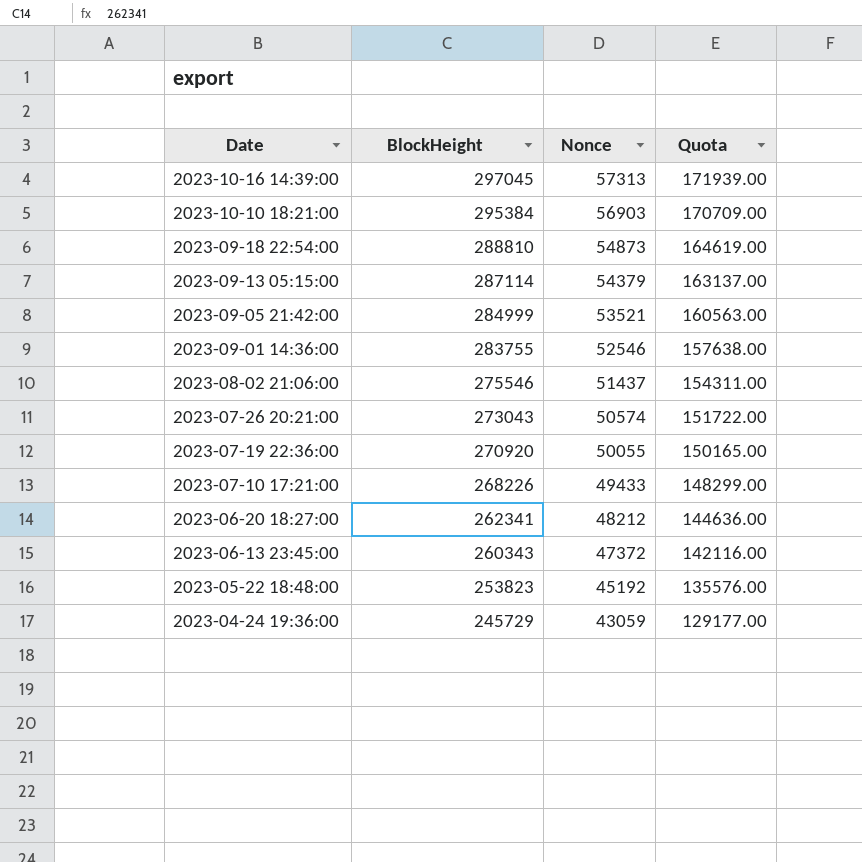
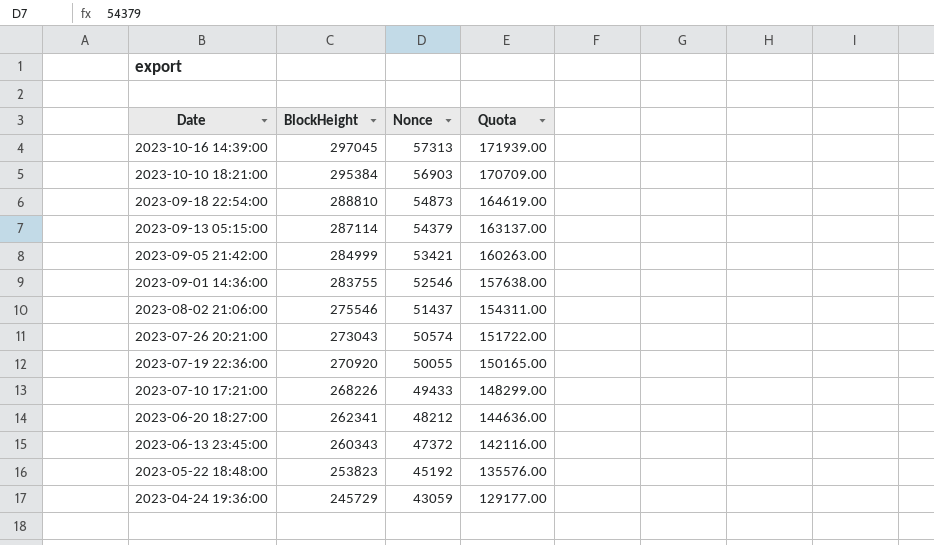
2023-09-05 21:42:00 | Nonce: 53521 -> 53421
2023-09-05 21:42:00 | Quota: 160563.00 -> 160263.00

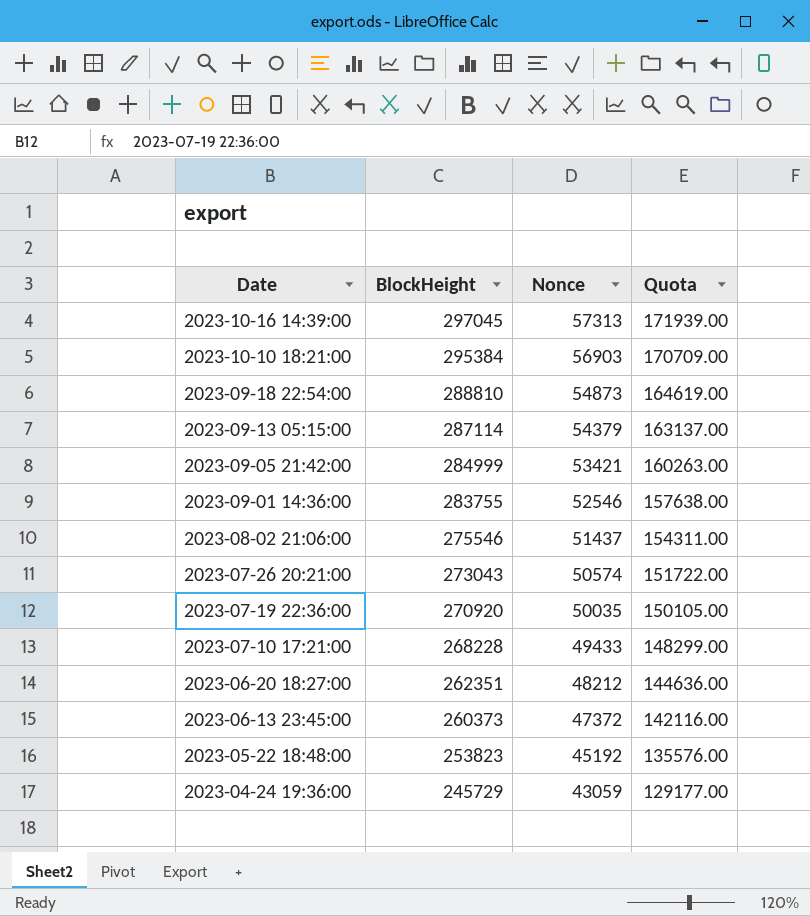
2023-07-19 22:36:00 | Nonce: 50055 -> 50035
2023-07-19 22:36:00 | Quota: 150165.00 -> 150105.00
2023-07-10 17:21:00 | BlockHeight: 268226 -> 268228
2023-06-20 18:27:00 | BlockHeight: 262341 -> 262351
2023-06-13 23:45:00 | BlockHeight: 260343 -> 260373

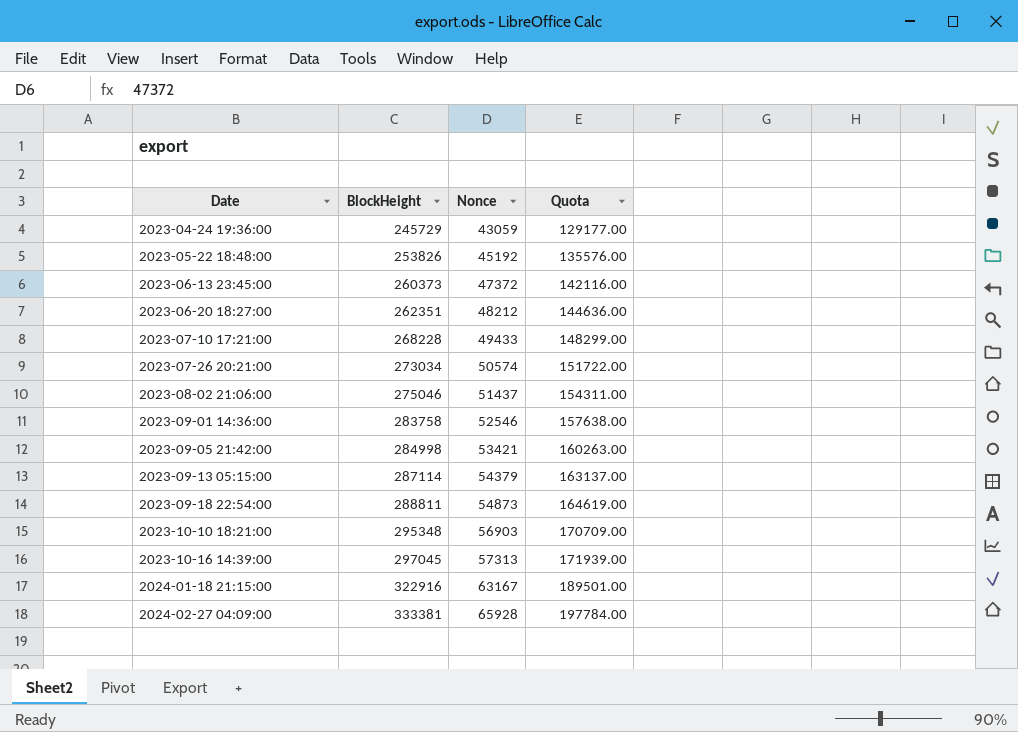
row order: Date descending -> Date ascending
row 2023-07-19 22:36:00: 270920 | 50035 | 150105.00 -> none
2023-05-22 18:48:00 | BlockHeight: 253823 -> 253826
2023-07-26 20:21:00 | BlockHeight: 273043 -> 273034
2023-08-02 21:06:00 | BlockHeight: 275546 -> 275046
2023-09-01 14:36:00 | BlockHeight: 283755 -> 283758
2023-09-05 21:42:00 | BlockHeight: 284999 -> 284998
2023-09-18 22:54:00 | BlockHeight: 288810 -> 288811
2023-10-10 18:21:00 | BlockHeight: 295384 -> 295348
row 2024-01-18 21:15:00: none -> 322916 | 63167 | 189501.00
row 2024-02-27 04:09:00: none -> 333381 | 65928 | 197784.00

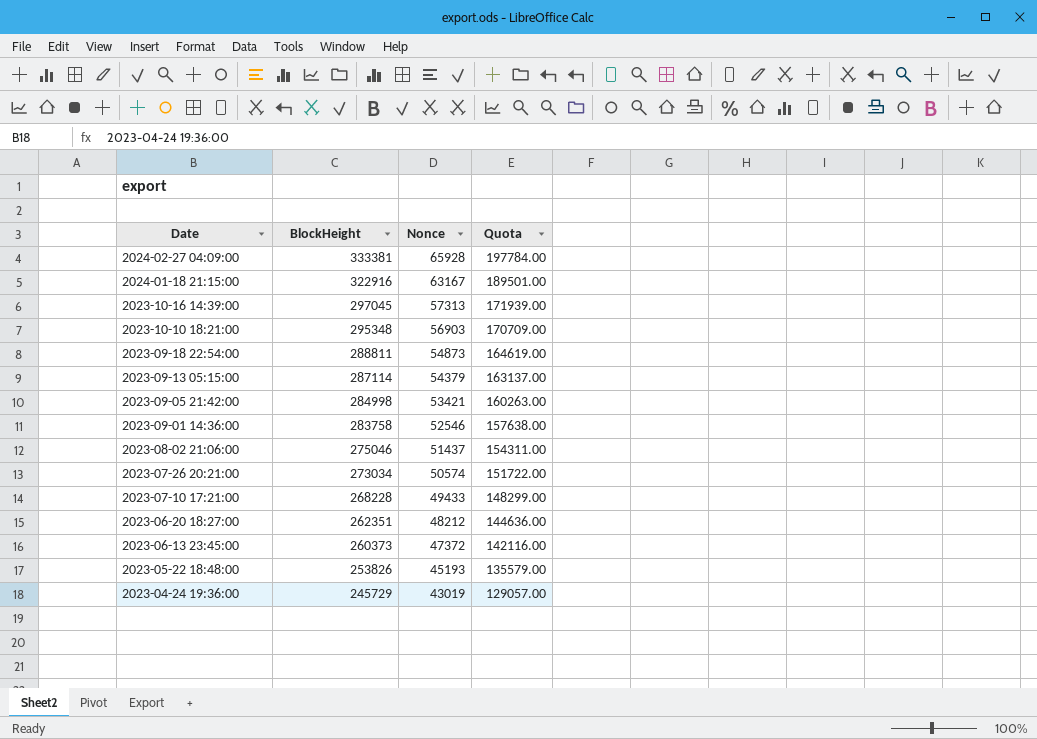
row order: Date ascending -> Date descending
2023-05-22 18:48:00 | Nonce: 45192 -> 45193
2023-05-22 18:48:00 | Quota: 135576.00 -> 135579.00
2023-04-24 19:36:00 | Nonce: 43059 -> 43019
2023-04-24 19:36:00 | Quota: 129177.00 -> 129057.00

